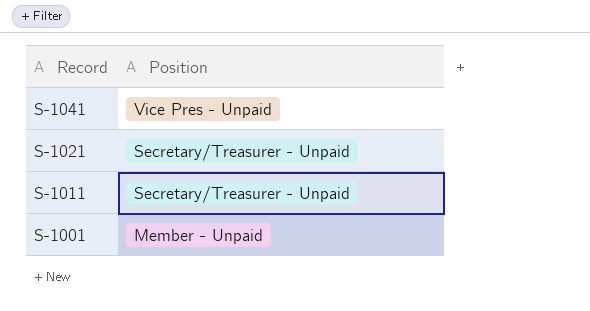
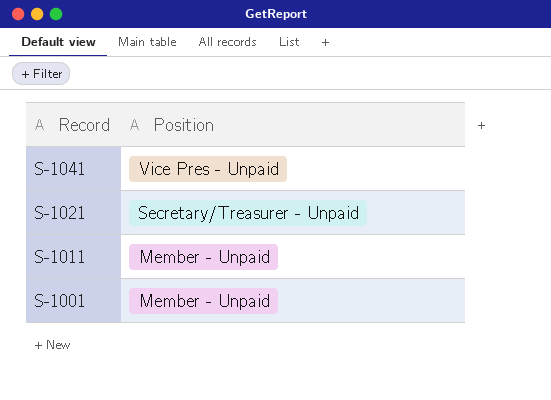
S-1011 | Position: Secretary/Treasurer - Unpaid -> Member - Unpaid

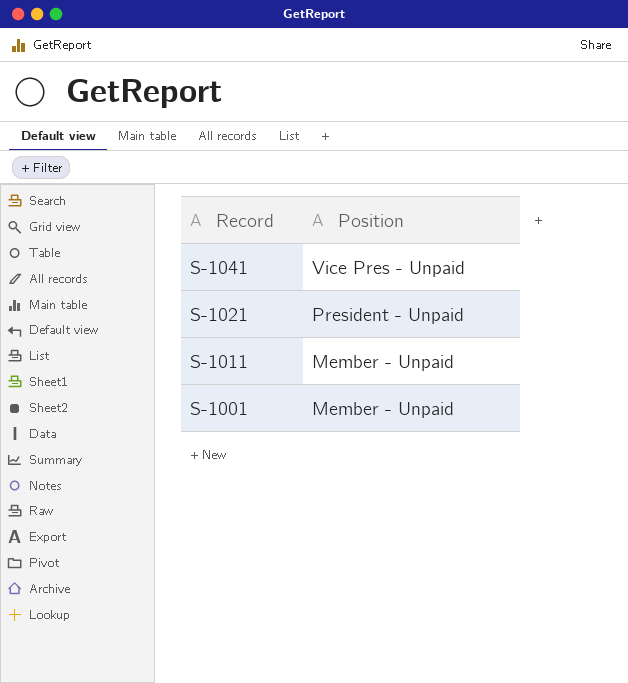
S-1021 | Position: Secretary/Treasurer - Unpaid -> President - Unpaid

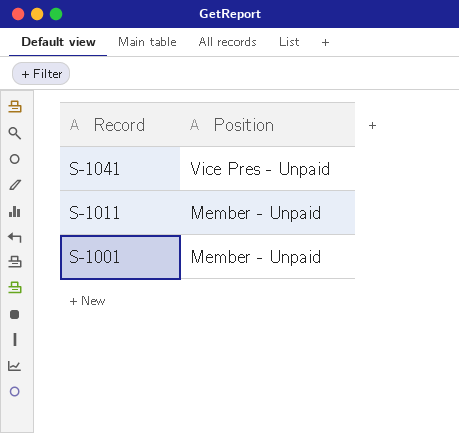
row S-1021: President - Unpaid -> none

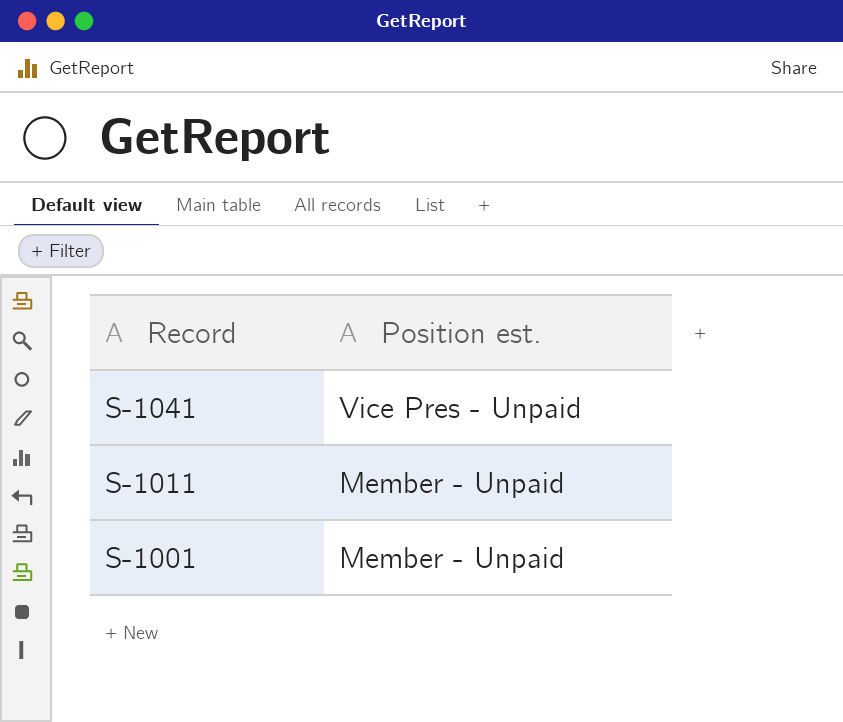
column name: Position -> Position est.

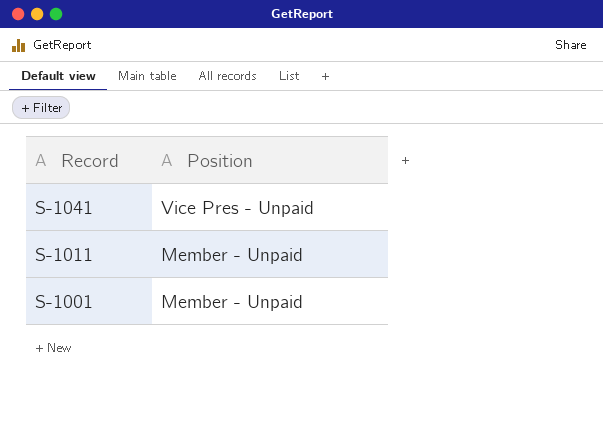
column name: Position est. -> Position

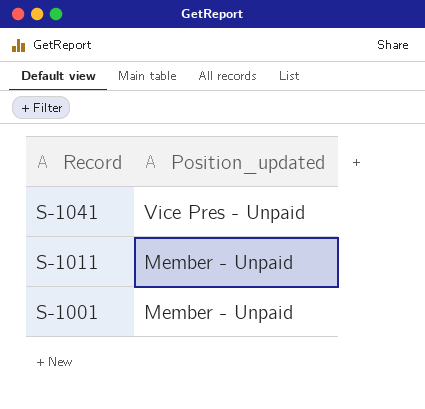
column name: Position -> Position_updated

